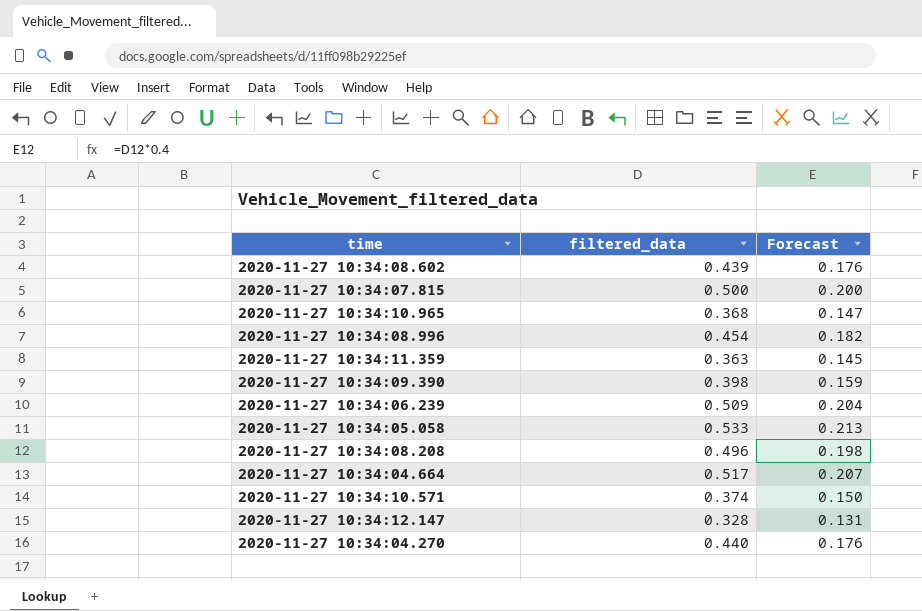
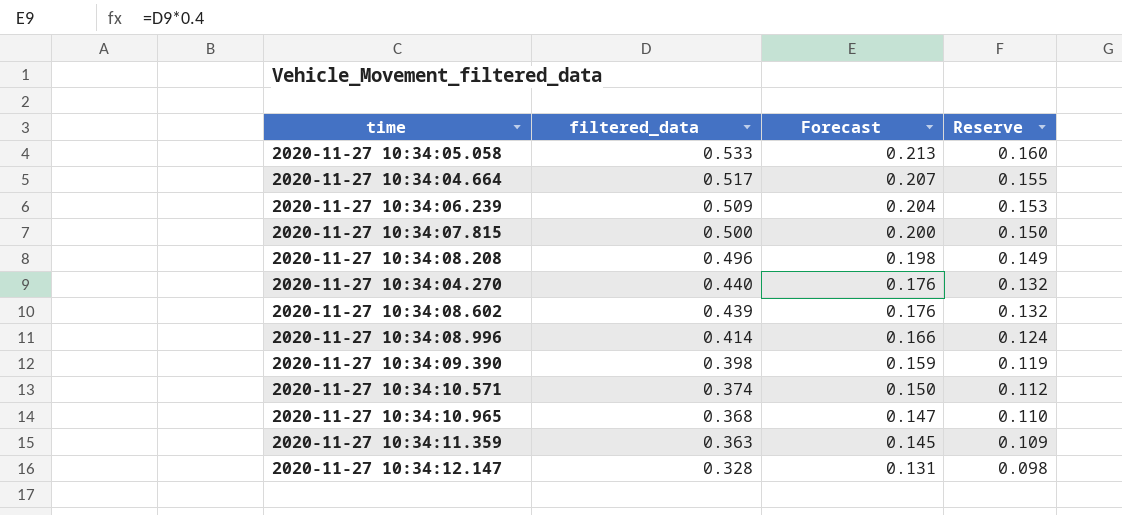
row order: none -> filtered_data descending
column Reserve | formula: none -> [filtered_data] * 0.3
2020-11-27 10:34:08.996 | filtered_data: 0.454 -> 0.414
2020-11-27 10:34:08.996 | Forecast: 0.182 -> 0.166

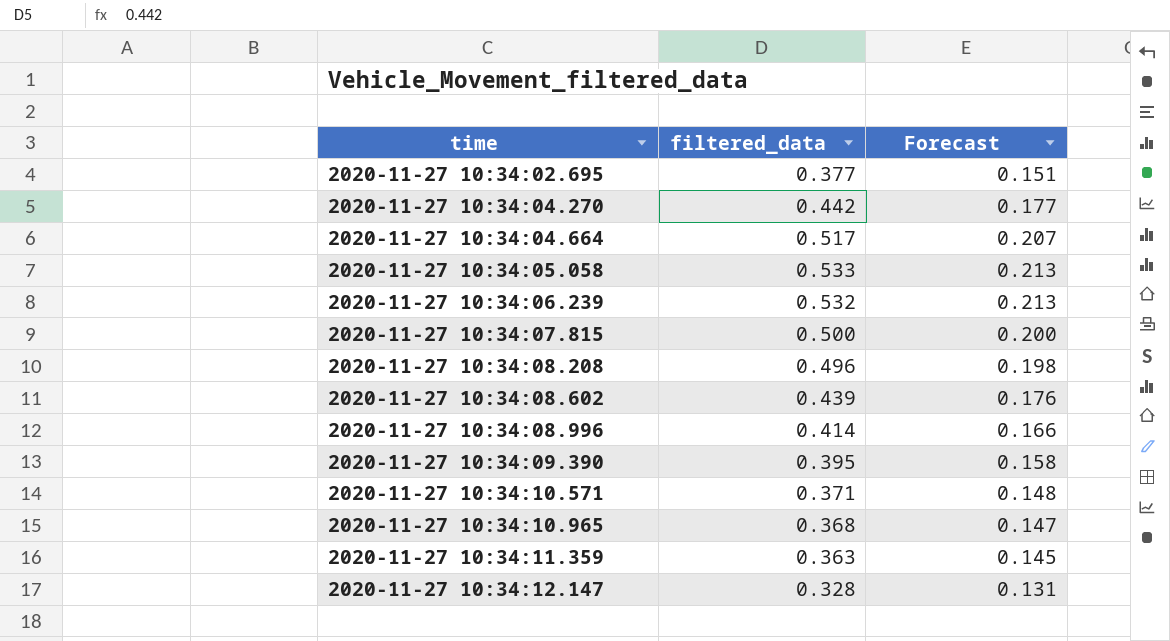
row order: filtered_data descending -> time ascending
column Reserve | formula: [filtered_data] * 0.3 -> none
row 2020-11-27 10:34:02.695: none -> 0.377 | 0.151
2020-11-27 10:34:04.270 | filtered_data: 0.440 -> 0.442
2020-11-27 10:34:04.270 | Forecast: 0.176 -> 0.177
2020-11-27 10:34:06.239 | filtered_data: 0.509 -> 0.532
2020-11-27 10:34:06.239 | Forecast: 0.204 -> 0.213
2020-11-27 10:34:09.390 | filtered_data: 0.398 -> 0.395
2020-11-27 10:34:09.390 | Forecast: 0.159 -> 0.158
2020-11-27 10:34:10.571 | filtered_data: 0.374 -> 0.371
2020-11-27 10:34:10.571 | Forecast: 0.150 -> 0.148

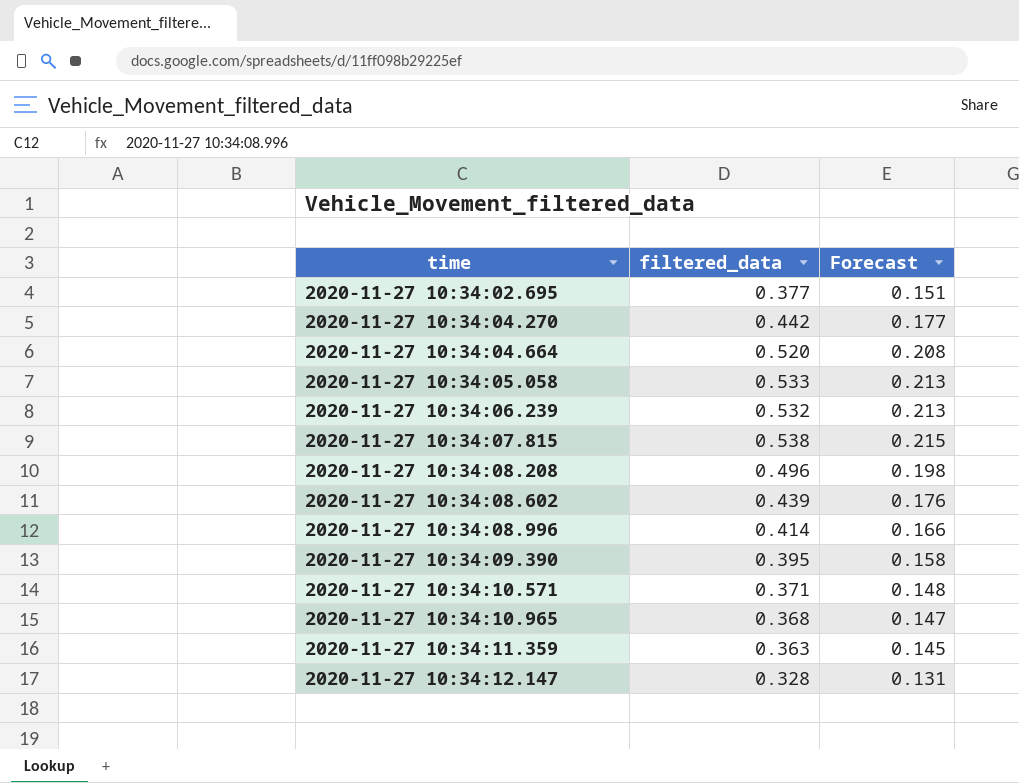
2020-11-27 10:34:04.664 | filtered_data: 0.517 -> 0.520
2020-11-27 10:34:04.664 | Forecast: 0.207 -> 0.208
2020-11-27 10:34:07.815 | filtered_data: 0.500 -> 0.538
2020-11-27 10:34:07.815 | Forecast: 0.200 -> 0.215

